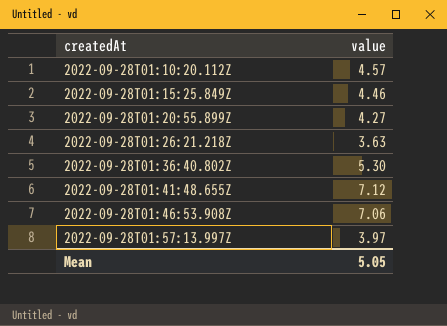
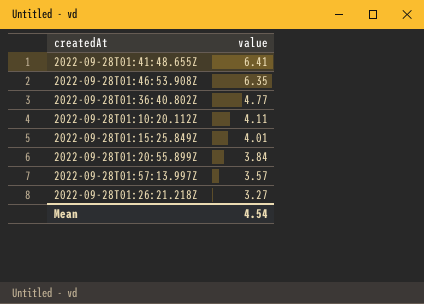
row order: createdAt ascending -> value descending
2022-09-28T01:41:48.655Z | value: 7.12 -> 6.41
2022-09-28T01:46:53.908Z | value: 7.06 -> 6.35
2022-09-28T01:36:40.802Z | value: 5.30 -> 4.77
2022-09-28T01:10:20.112Z | value: 4.57 -> 4.11
2022-09-28T01:15:25.849Z | value: 4.46 -> 4.01
2022-09-28T01:20:55.899Z | value: 4.27 -> 3.84
2022-09-28T01:57:13.997Z | value: 3.97 -> 3.57
2022-09-28T01:26:21.218Z | value: 3.63 -> 3.27
Mean | value: 5.05 -> 4.54

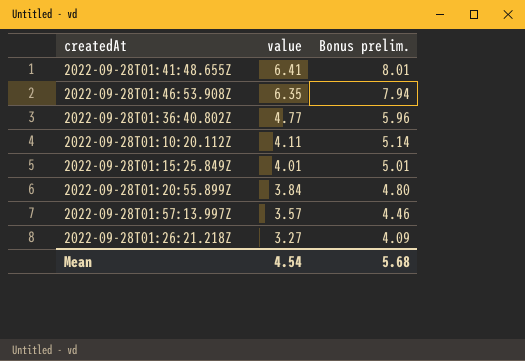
column Bonus prelim. | formula: none -> [value] * 1.25

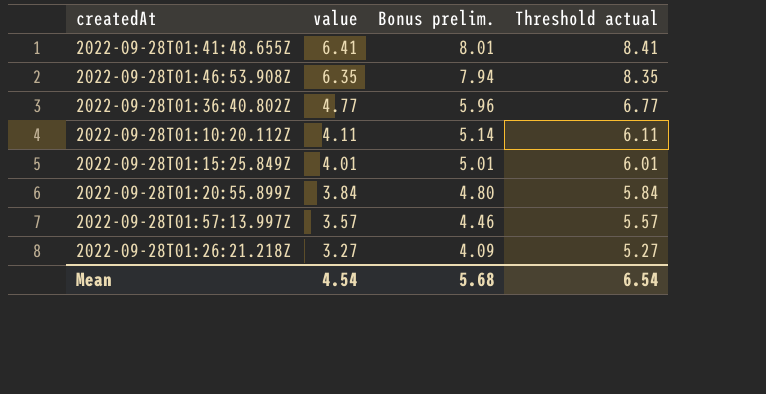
column Threshold actual | formula: none -> [value] + 2

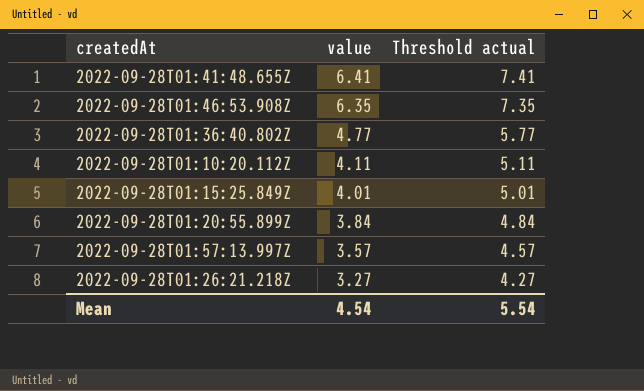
column Bonus prelim. | formula: [value] * 1.25 -> none
column Threshold actual | formula: [value] + 2 -> [value] + 1
Mean | Threshold actual: 6.54 -> 5.54

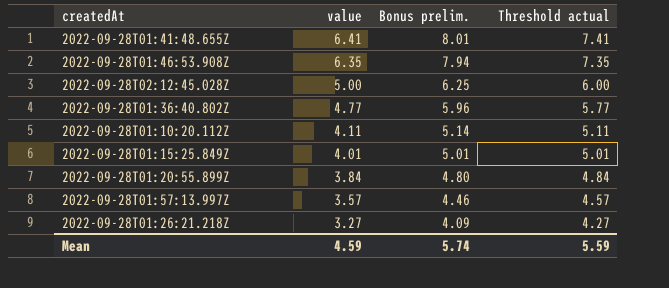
column Bonus prelim. | formula: none -> [value] * 1.25
row 2022-09-28T02:12:45.028Z: none -> 5.00 | 6.25 | 6.00
Mean | value: 4.54 -> 4.59
Mean | Threshold actual: 5.54 -> 5.59

